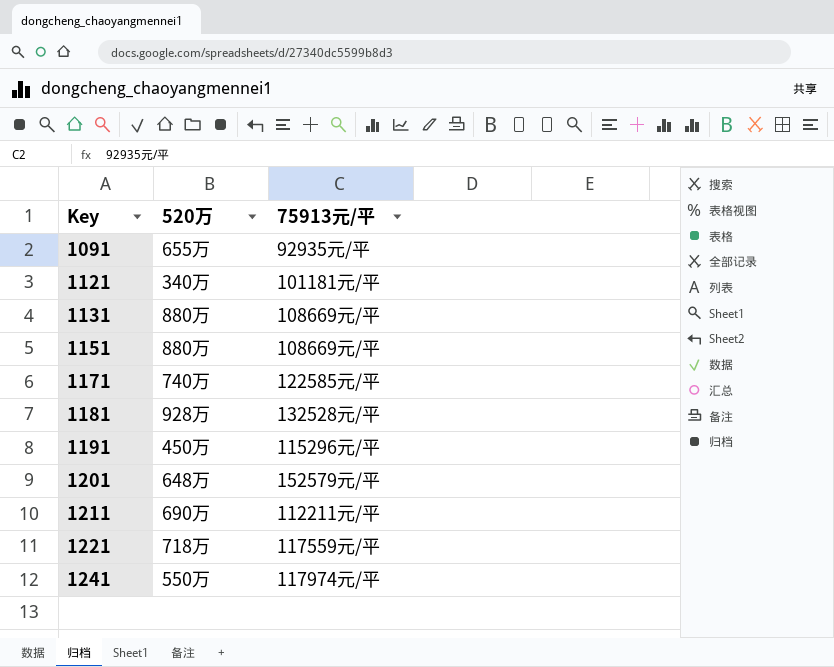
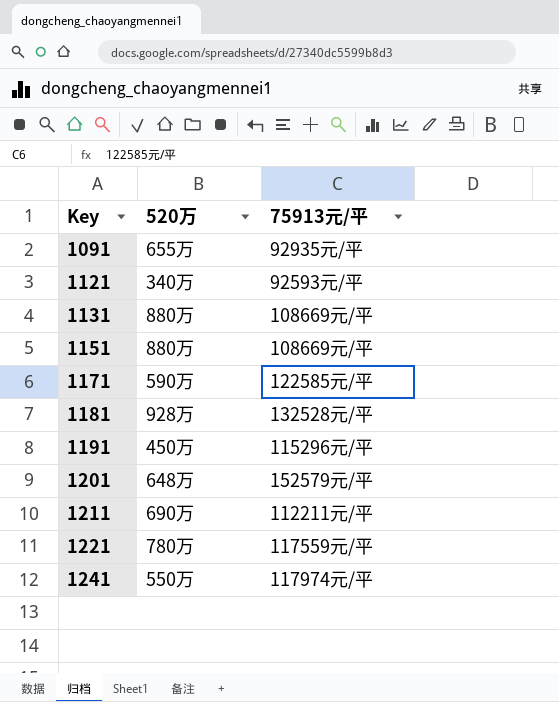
1121 | 75913元/平: 101181元/平 -> 92593元/平
1171 | 520万: 740万 -> 590万
1221 | 520万: 718万 -> 780万

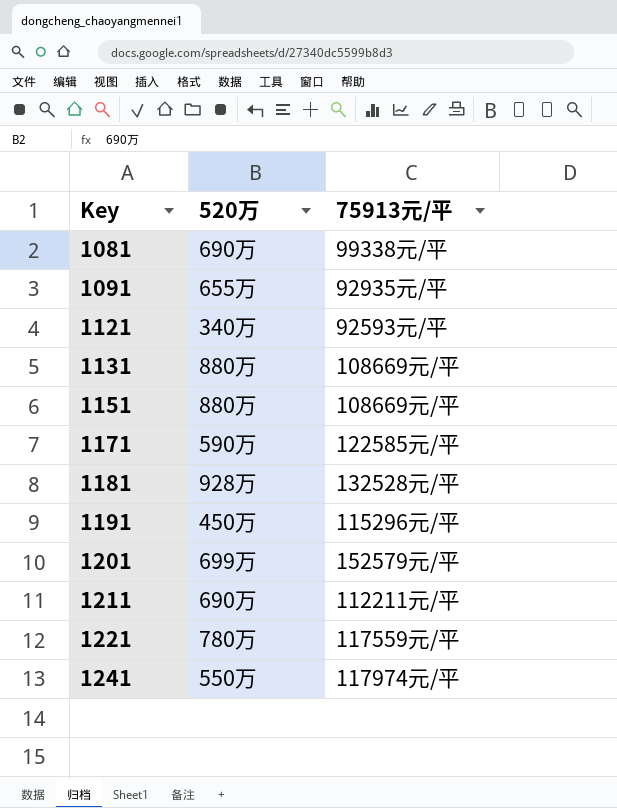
row 1081: none -> 690万 | 99338元/平
1201 | 520万: 648万 -> 699万

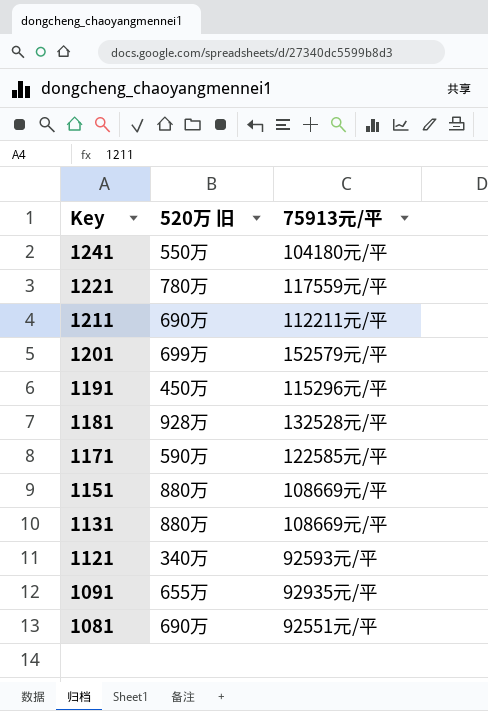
row order: Key ascending -> Key descending
column name: 520万 -> 520万 旧
1241 | 75913元/平: 117974元/平 -> 104180元/平
1081 | 75913元/平: 99338元/平 -> 92551元/平

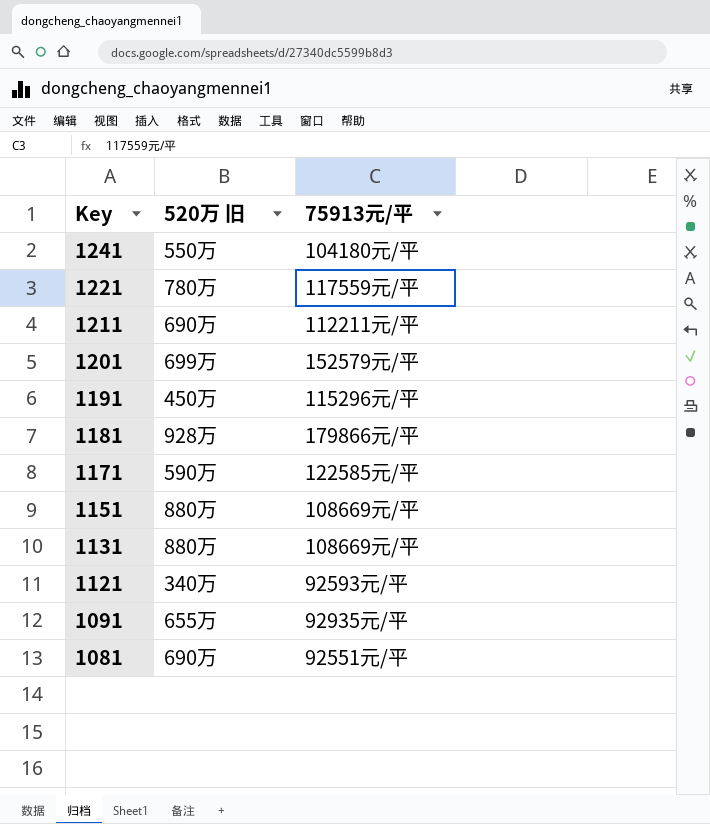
1181 | 75913元/平: 132528元/平 -> 179866元/平

